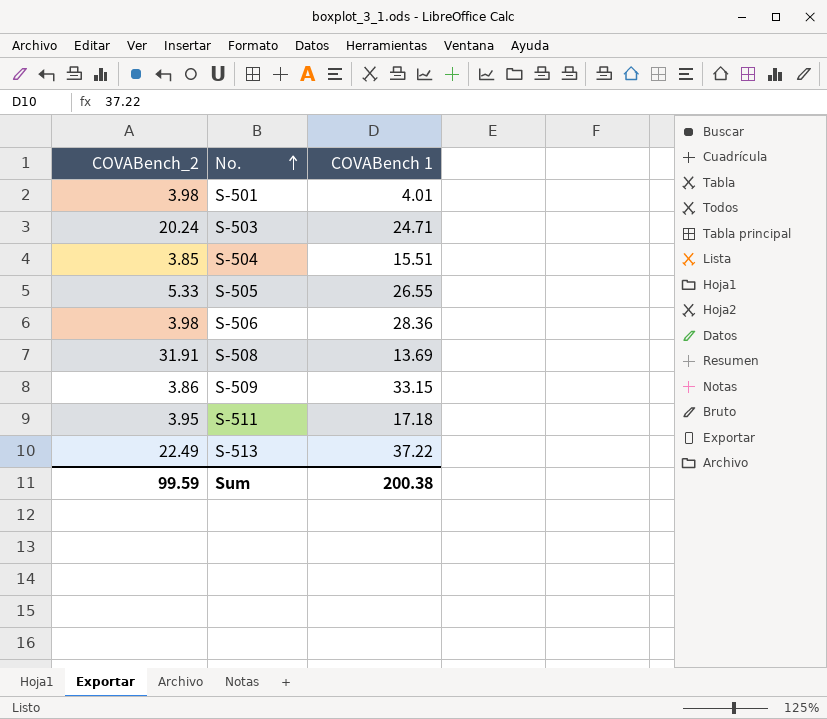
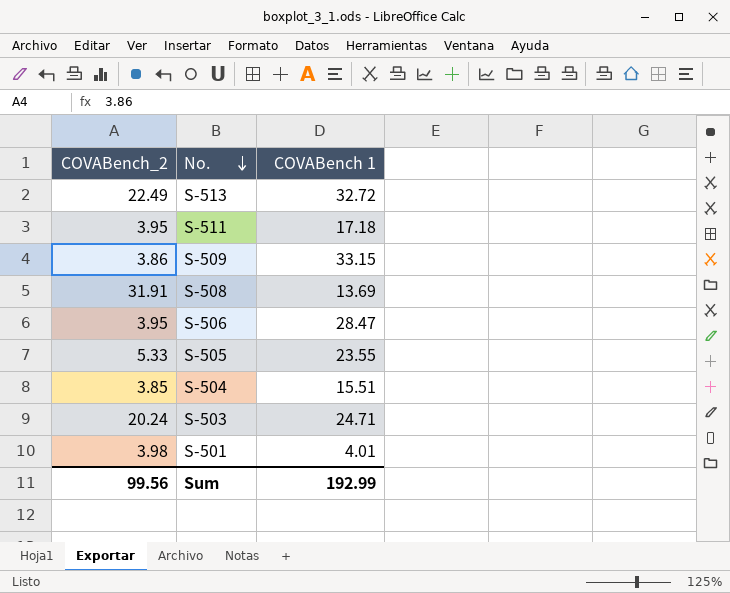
row order: No. ascending -> No. descending
S-513 | COVABench 1: 37.22 -> 32.72
S-506 | COVABench_2: 3.98 -> 3.95
S-506 | COVABench 1: 28.36 -> 28.47
S-505 | COVABench 1: 26.55 -> 23.55
Sum | COVABench_2: 99.59 -> 99.56
Sum | COVABench 1: 200.38 -> 192.99

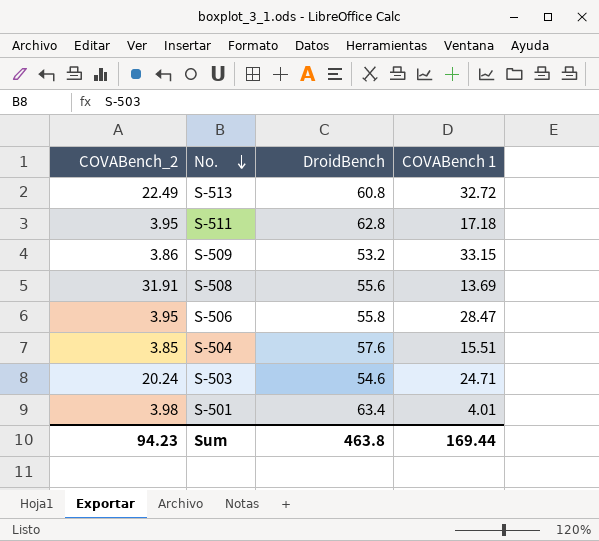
column DroidBench | position: none -> 3
row S-505: 5.33 | 23.55 -> none
Sum | COVABench_2: 99.56 -> 94.23
Sum | COVABench 1: 192.99 -> 169.44

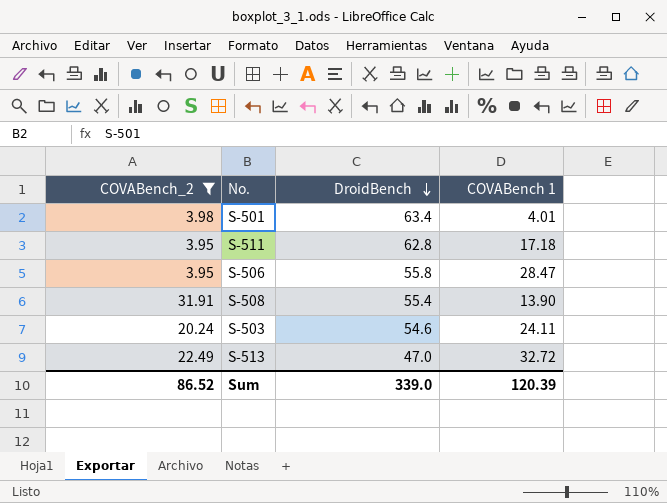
filter: none -> COVABench_2 >= 3.95
row order: No. descending -> DroidBench descending
S-508 | DroidBench: 55.6 -> 55.4
S-508 | COVABench 1: 13.69 -> 13.90
S-503 | COVABench 1: 24.71 -> 24.11
S-513 | DroidBench: 60.8 -> 47.0
Sum | COVABench_2: 94.23 -> 86.52
Sum | DroidBench: 463.8 -> 339.0
Sum | COVABench 1: 169.44 -> 120.39

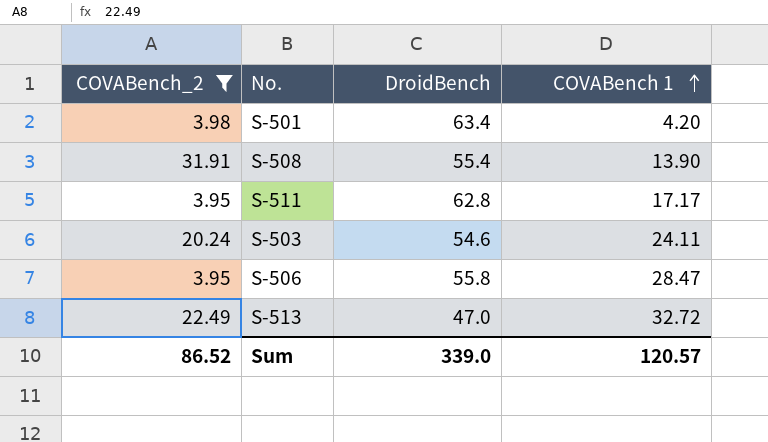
row order: DroidBench descending -> COVABench 1 ascending
S-501 | COVABench 1: 4.01 -> 4.20
S-511 | COVABench 1: 17.18 -> 17.17
Sum | COVABench 1: 120.39 -> 120.57

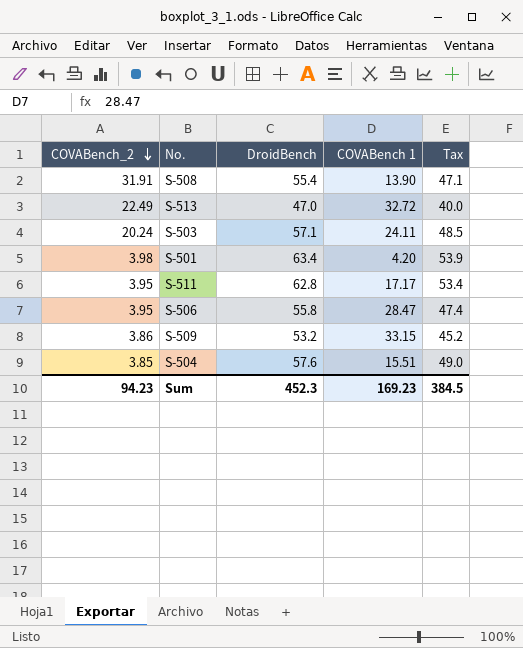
filter: COVABench_2 >= 3.95 -> none
row order: COVABench 1 ascending -> COVABench_2 descending
column Tax | formula: none -> [DroidBench] * 0.85
S-503 | DroidBench: 54.6 -> 57.1
Sum | COVABench_2: 86.52 -> 94.23
Sum | DroidBench: 339.0 -> 452.3
Sum | COVABench 1: 120.57 -> 169.23

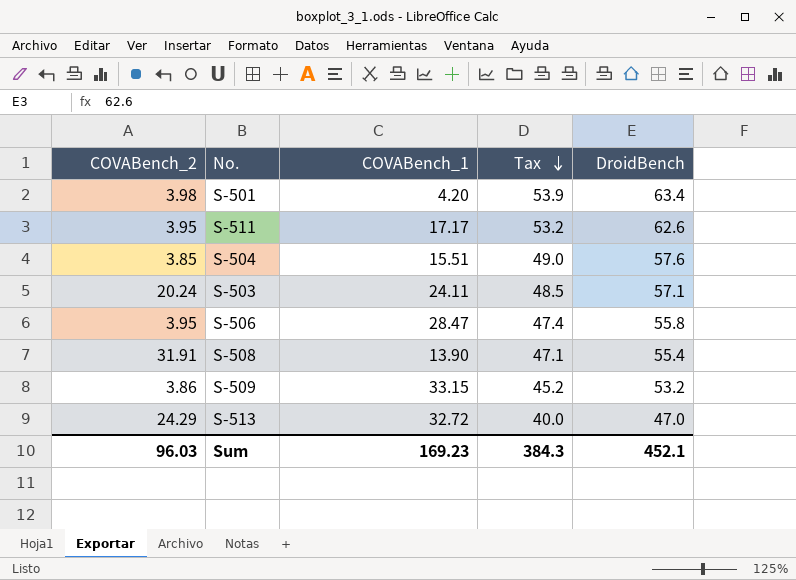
row order: COVABench_2 descending -> Tax descending
column name: COVABench 1 -> COVABench_1
column DroidBench | position: 3 -> 5
S-511 | Tax: 53.4 -> 53.2
S-511 | DroidBench: 62.8 -> 62.6
S-513 | COVABench_2: 22.49 -> 24.29
Sum | COVABench_2: 94.23 -> 96.03
Sum | Tax: 384.5 -> 384.3
Sum | DroidBench: 452.3 -> 452.1

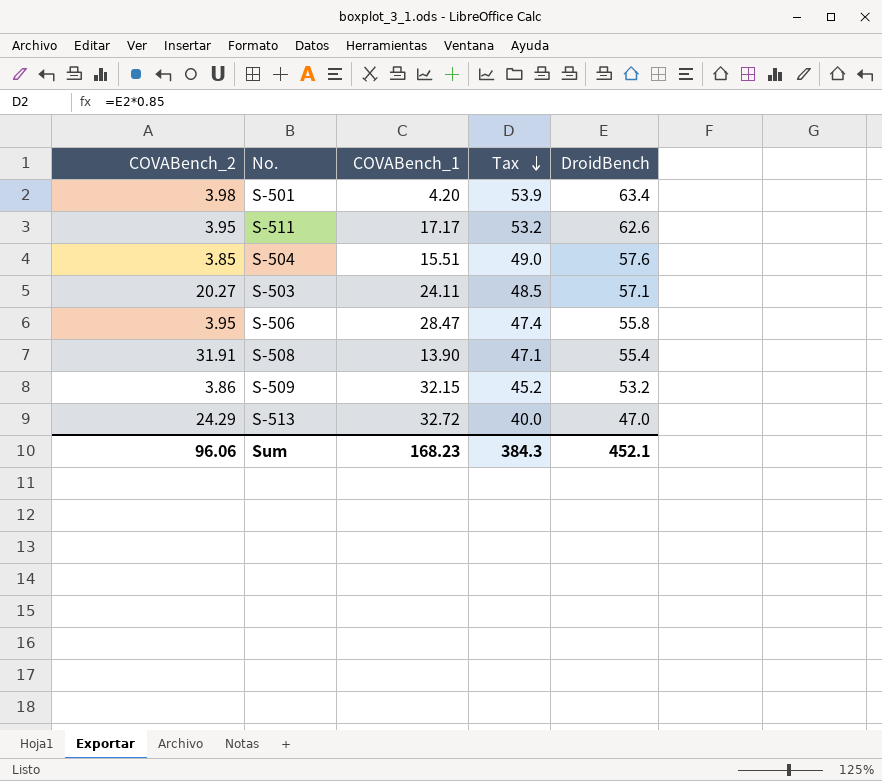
S-503 | COVABench_2: 20.24 -> 20.27
S-509 | COVABench_1: 33.15 -> 32.15
Sum | COVABench_2: 96.03 -> 96.06
Sum | COVABench_1: 169.23 -> 168.23

